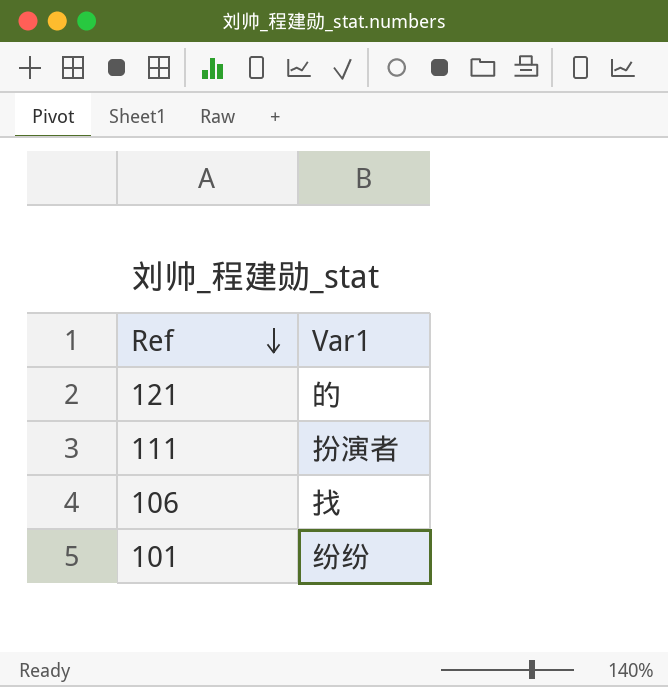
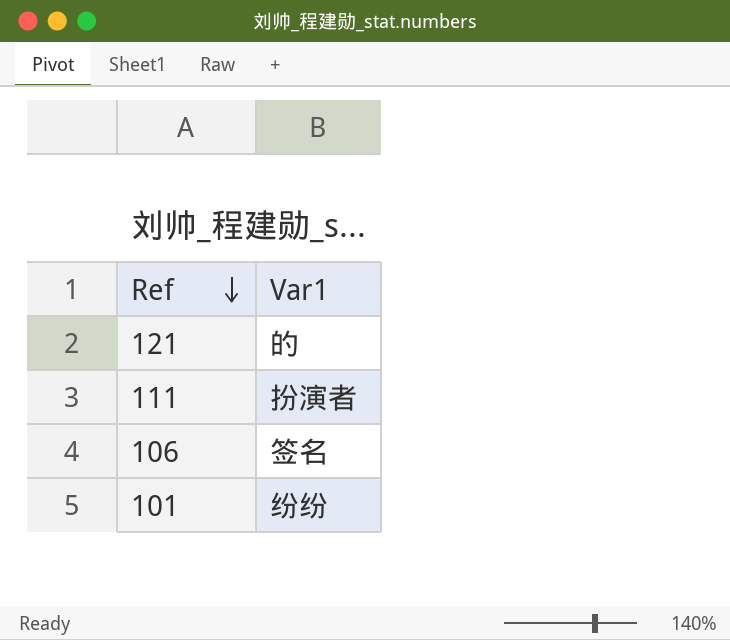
106 | Var1: 找 -> 签名

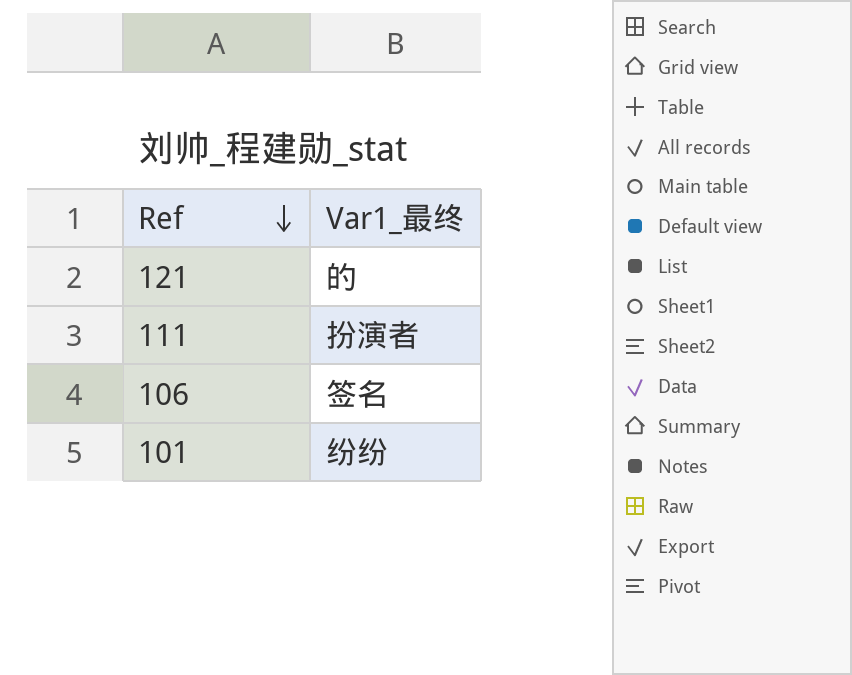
column name: Var1 -> Var1_最终

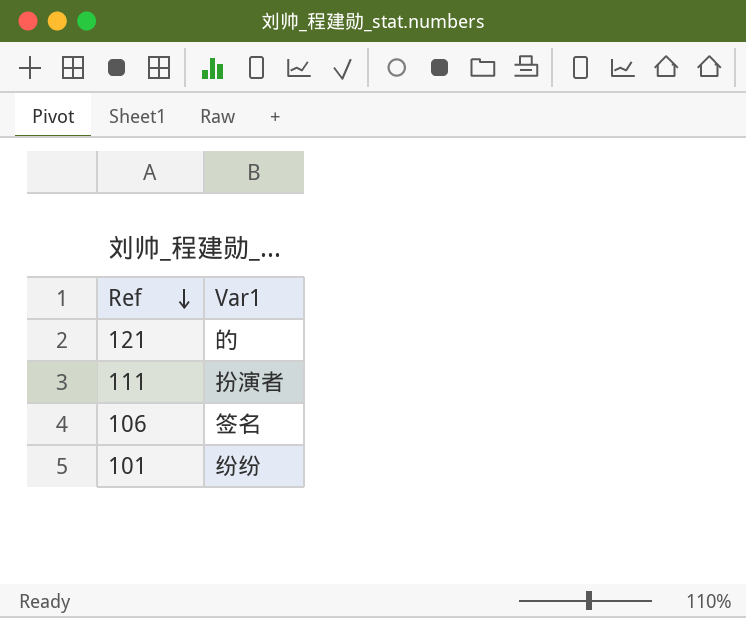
column name: Var1_最终 -> Var1

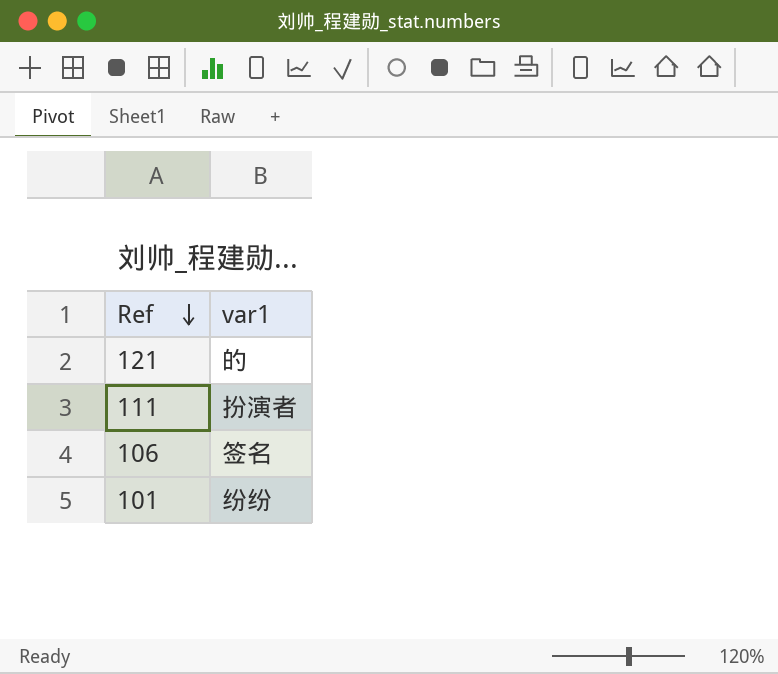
column name: Var1 -> var1

